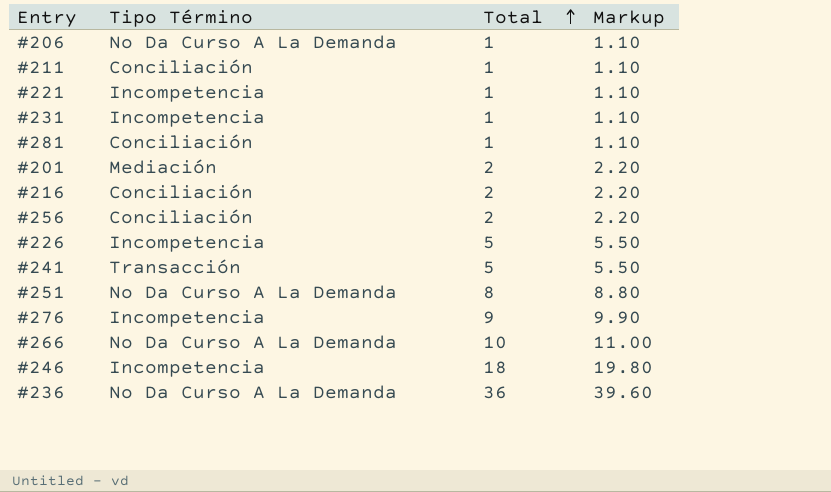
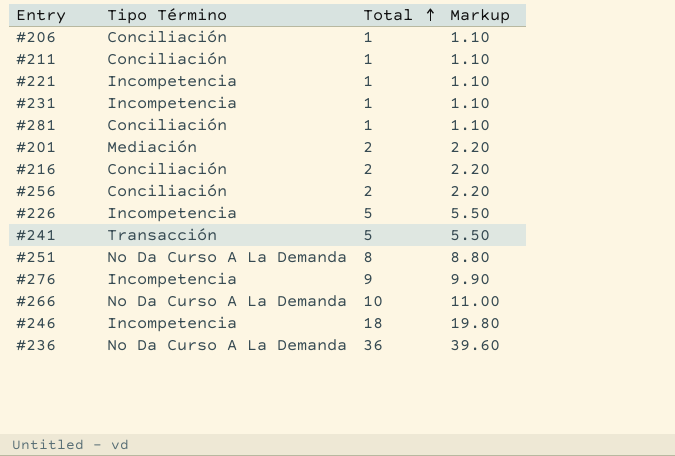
#206 | Tipo Término: No Da Curso A La Demanda -> Conciliación

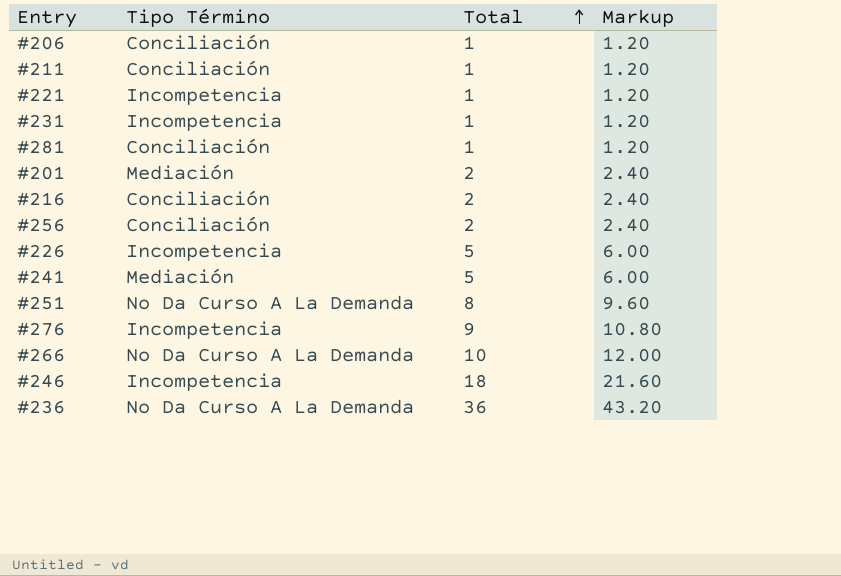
column Markup | formula: [Total] * 1.1 -> [Total] * 1.2
#241 | Tipo Término: Transacción -> Mediación

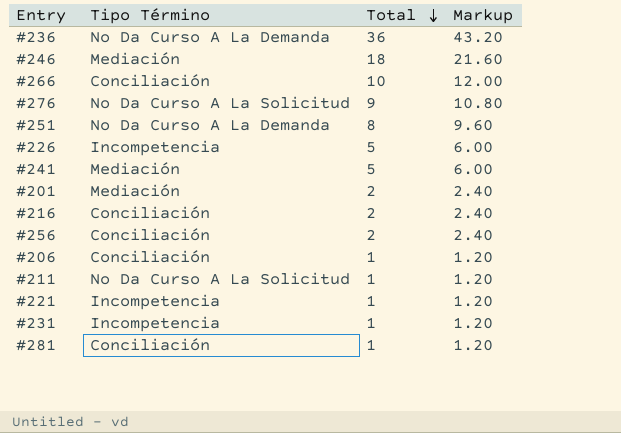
row order: Total ascending -> Total descending
#246 | Tipo Término: Incompetencia -> Mediación
#266 | Tipo Término: No Da Curso A La Demanda -> Conciliación
#276 | Tipo Término: Incompetencia -> No Da Curso A La Solicitud
#211 | Tipo Término: Conciliación -> No Da Curso A La Solicitud

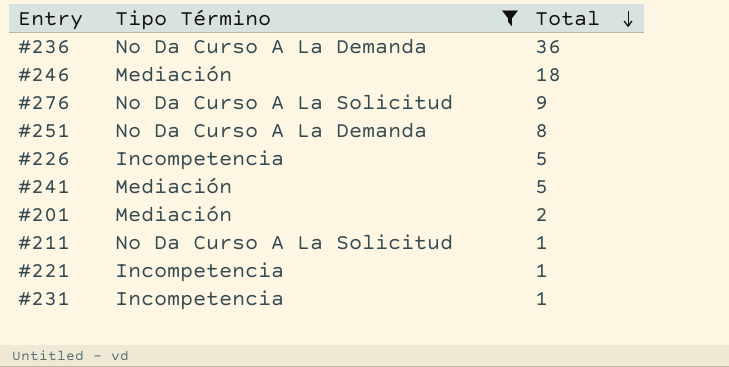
filter: none -> Tipo Término != Conciliación
column Markup | formula: [Total] * 1.2 -> none

